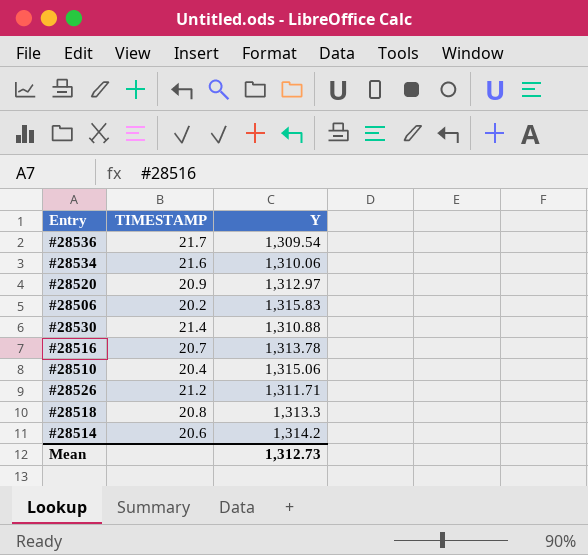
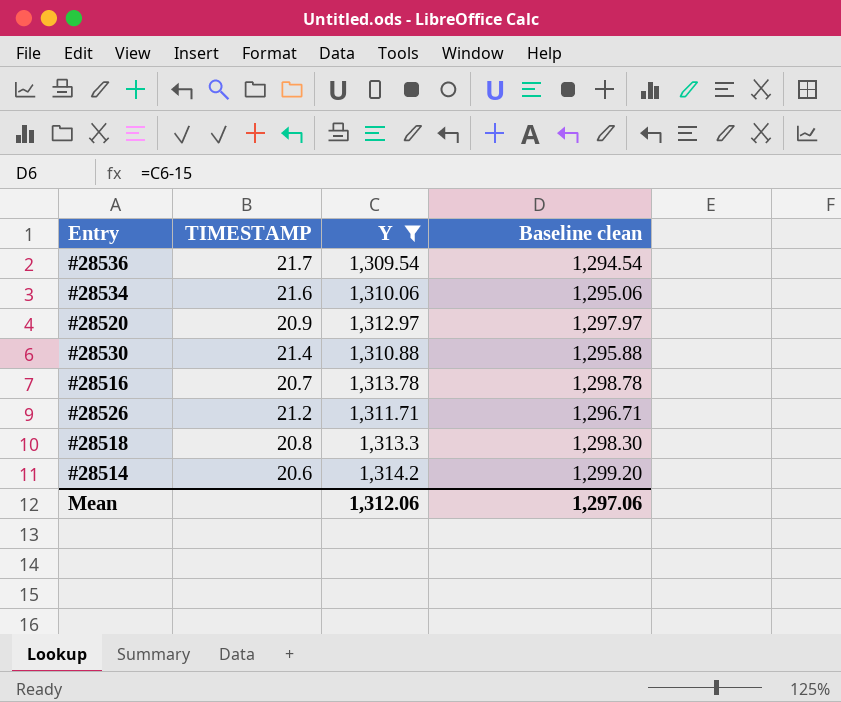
filter: none -> Y <= 1,314.2
column Baseline clean | formula: none -> [Y] - 15
Mean | Y: 1,312.73 -> 1,312.06

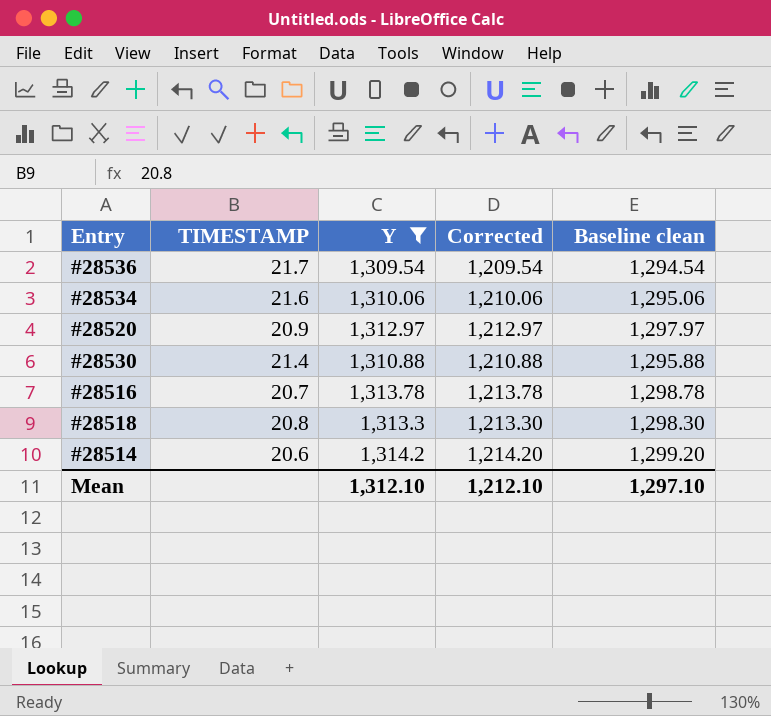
column Corrected | formula: none -> [Y] - 100
row #28526: 21.2 | 1,311.71 | 1,296.71 -> none
Mean | Y: 1,312.06 -> 1,312.10
Mean | Baseline clean: 1,297.06 -> 1,297.10

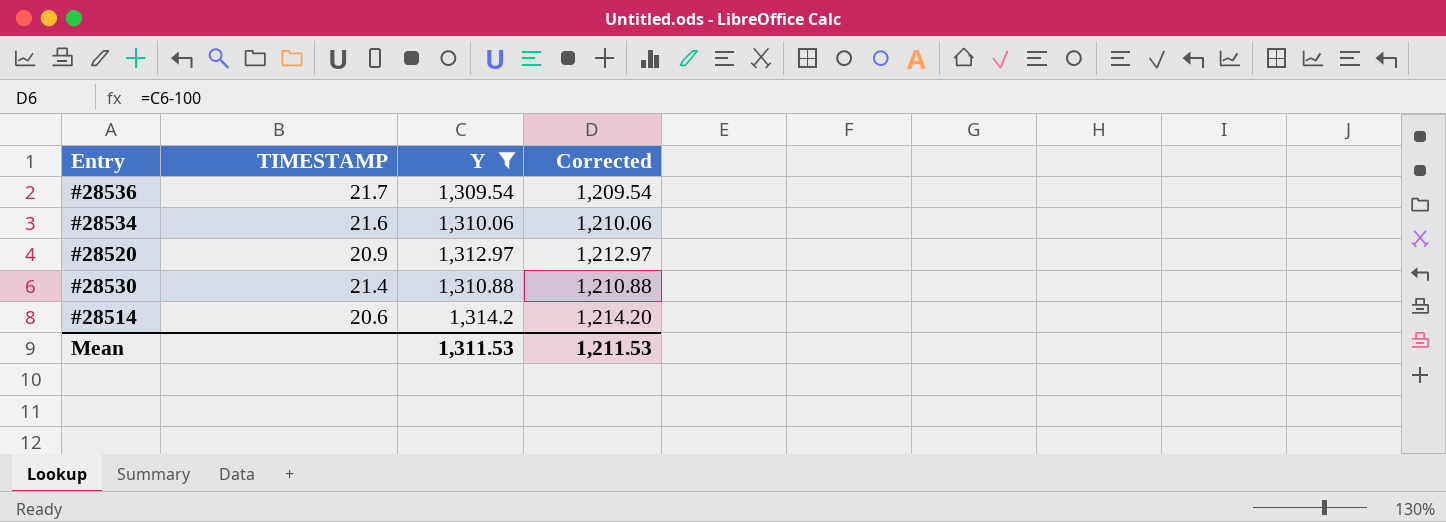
column Baseline clean | formula: [Y] - 15 -> none
row #28516: 20.7 | 1,313.78 | 1,213.78 | 1,298.78 -> none
row #28518: 20.8 | 1,313.3 | 1,213.30 | 1,298.30 -> none
Mean | Y: 1,312.10 -> 1,311.53
Mean | Corrected: 1,212.10 -> 1,211.53

